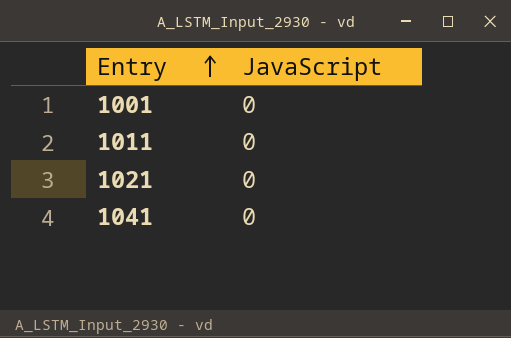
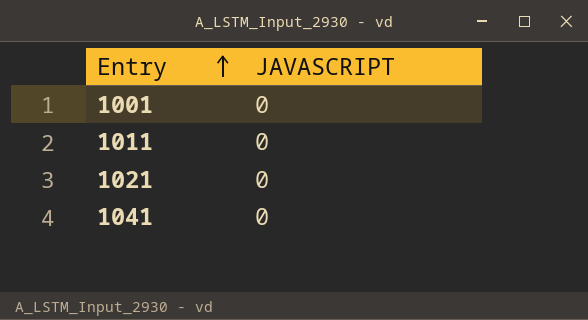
column name: JavaScript -> JAVASCRIPT

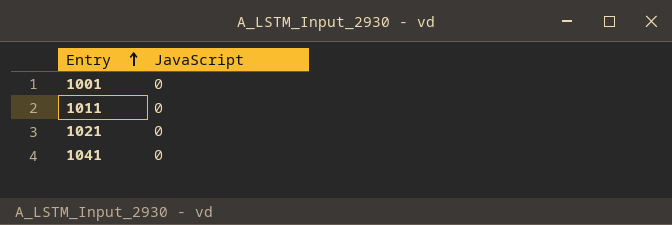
column name: JAVASCRIPT -> JavaScript

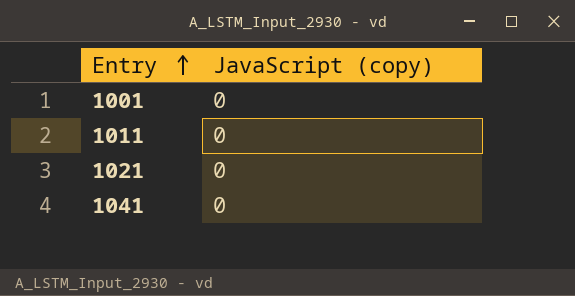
column name: JavaScript -> JavaScript (copy)

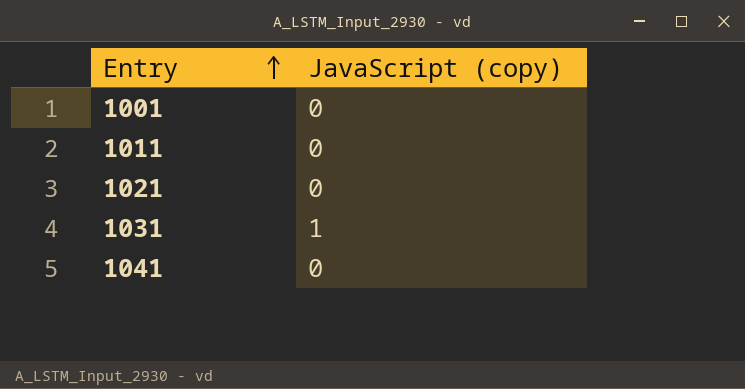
row 1031: none -> 1

